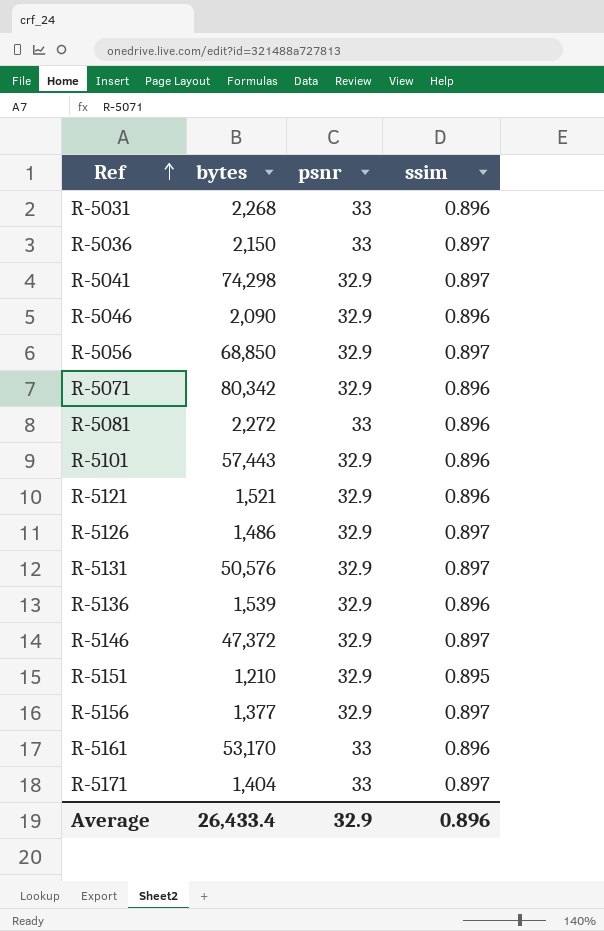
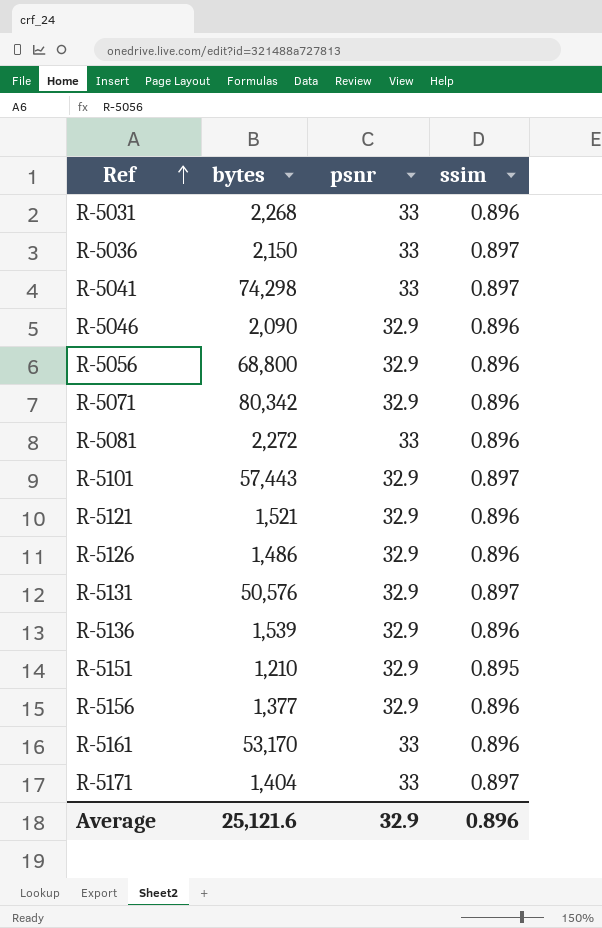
row R-5146: 47,372 | 32.9 | 0.897 -> none
R-5041 | psnr: 32.9 -> 33
R-5056 | bytes: 68,850 -> 68,800
R-5056 | ssim: 0.897 -> 0.896
R-5101 | ssim: 0.896 -> 0.897
R-5126 | ssim: 0.897 -> 0.896
R-5156 | ssim: 0.897 -> 0.896
Average | bytes: 26,433.4 -> 25,121.6

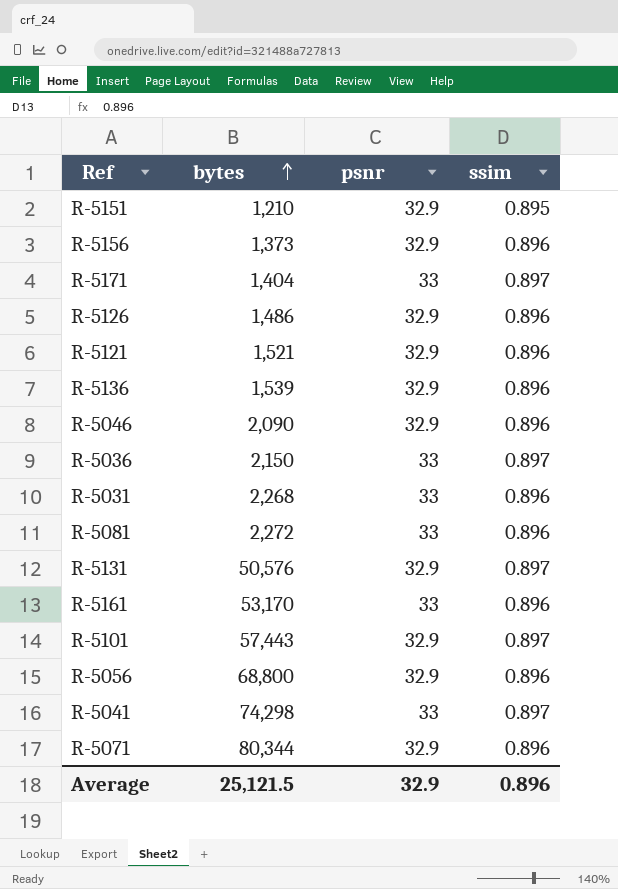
row order: Ref ascending -> bytes ascending
R-5156 | bytes: 1,377 -> 1,373
R-5071 | bytes: 80,342 -> 80,344
Average | bytes: 25,121.6 -> 25,121.5

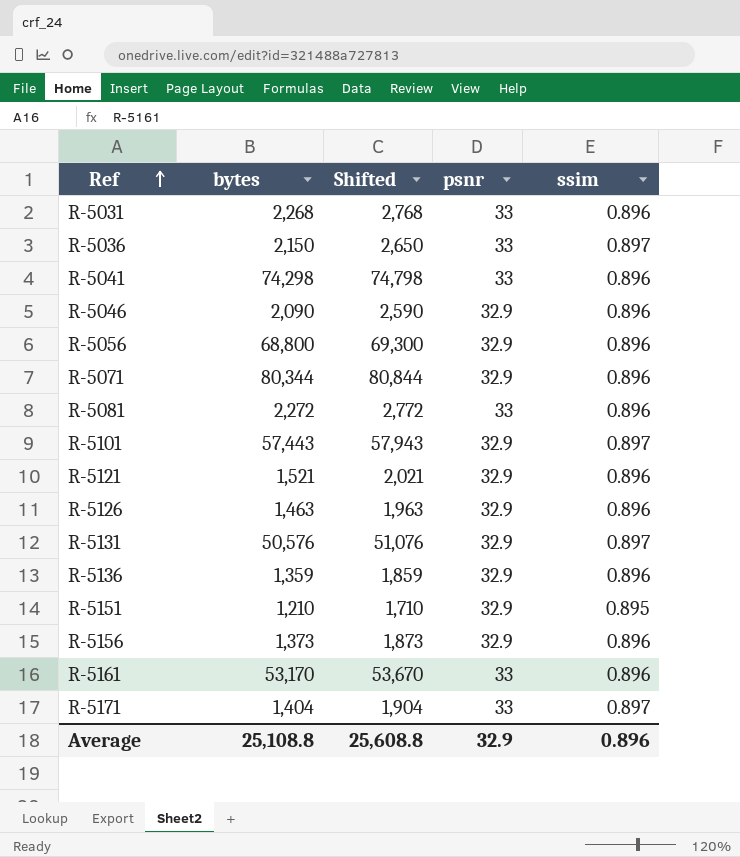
row order: bytes ascending -> Ref ascending
column Shifted | formula: none -> [bytes] + 500
R-5041 | ssim: 0.897 -> 0.896
R-5126 | bytes: 1,486 -> 1,463
R-5136 | bytes: 1,539 -> 1,359
Average | bytes: 25,121.5 -> 25,108.8

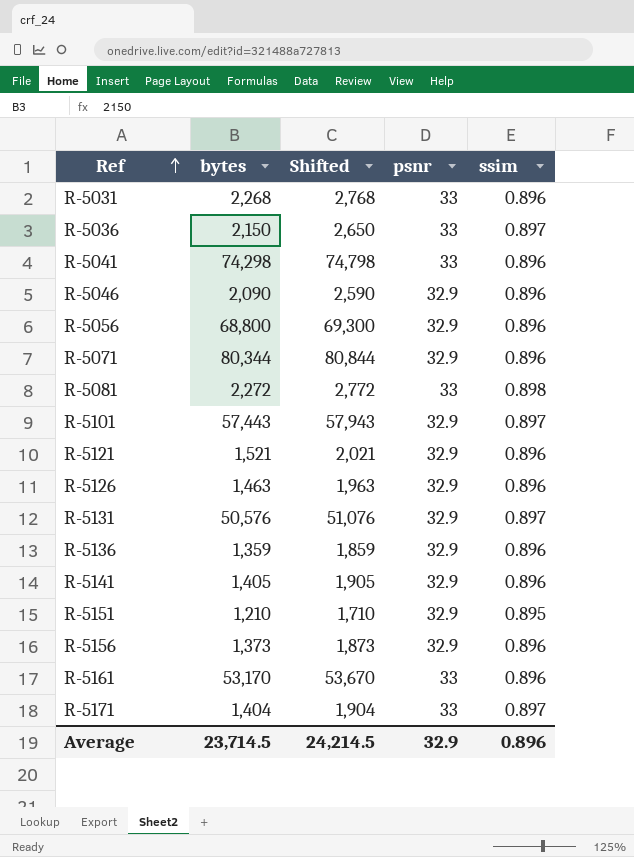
R-5081 | ssim: 0.896 -> 0.898
row R-5141: none -> 1,405 | 1,905 | 32.9 | 0.896
Average | bytes: 25,108.8 -> 23,714.5
Average | Shifted: 25,608.8 -> 24,214.5

